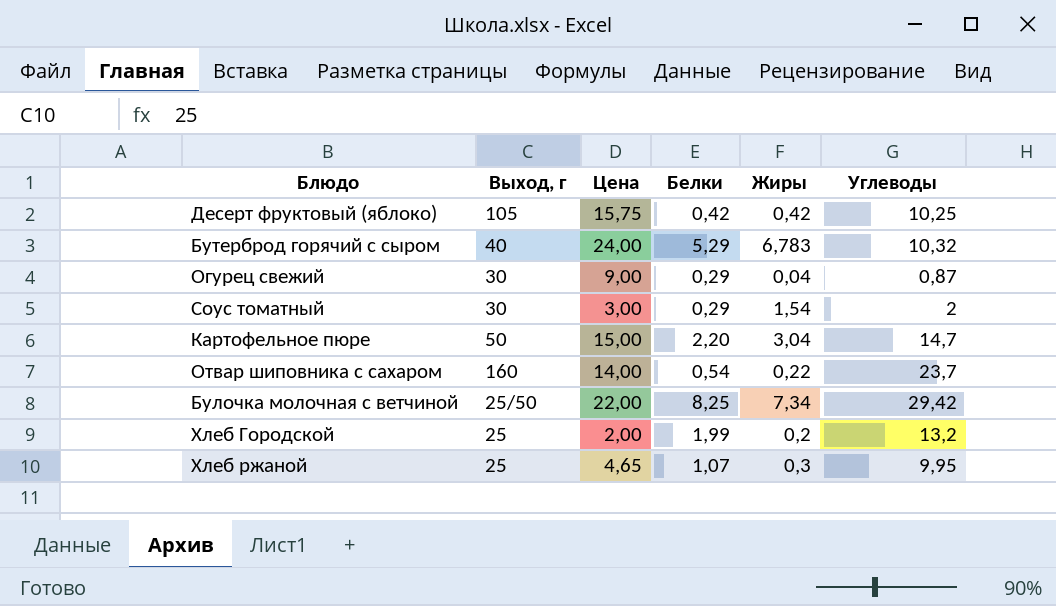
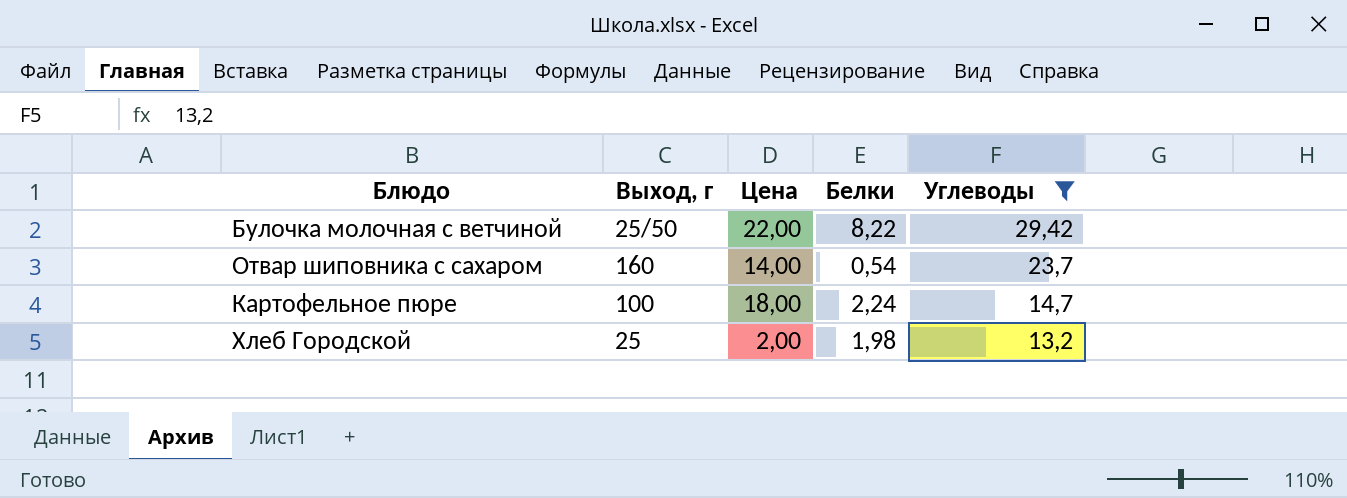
filter: none -> Углеводы >= 13,2
row order: none -> Углеводы descending
column Жиры | position: 5 -> none
Булочка молочная с ветчиной | Белки: 8,25 -> 8,22
Картофельное пюре | Выход, г: 50 -> 100
Картофельное пюре | Цена: 15,00 -> 18,00
Картофельное пюре | Белки: 2,20 -> 2,24
Хлеб Городской | Белки: 1,99 -> 1,98

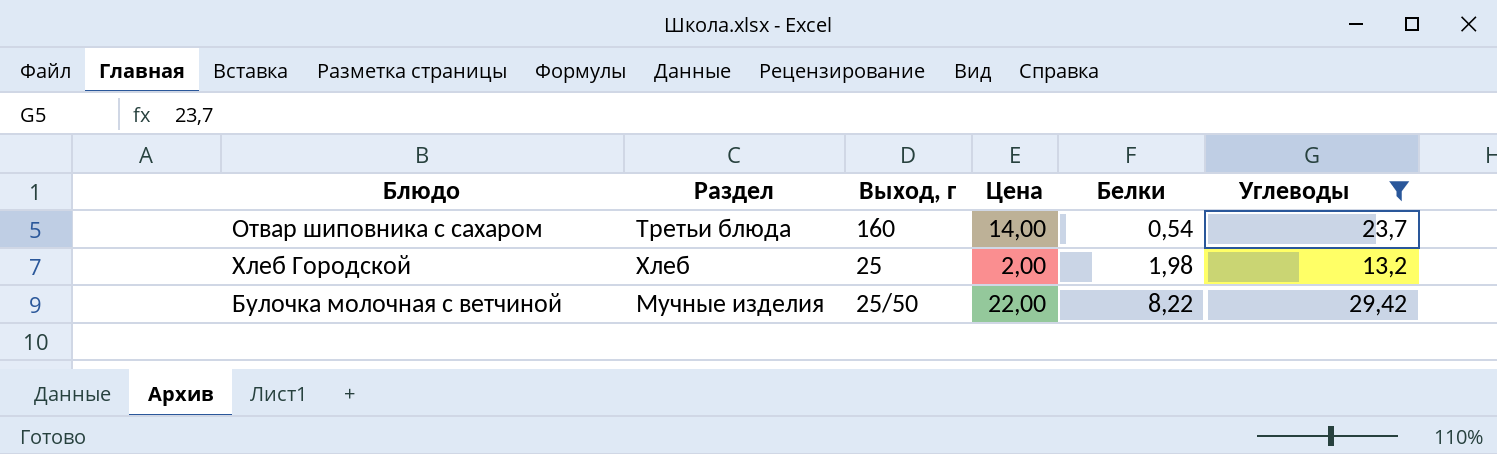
row order: Углеводы descending -> Белки ascending
column Раздел | position: none -> 2
row Картофельное пюре: 100 | 18,00 | 2,24 | 14,7 -> none

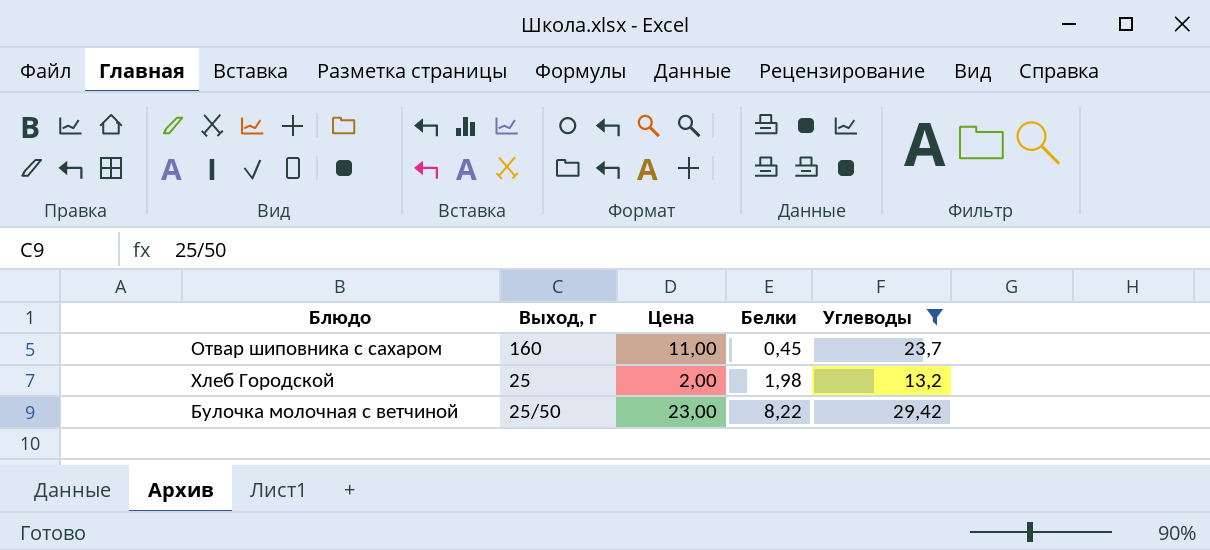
column Раздел | position: 2 -> none
Отвар шиповника с сахаром | Цена: 14,00 -> 11,00
Отвар шиповника с сахаром | Белки: 0,54 -> 0,45
Булочка молочная с ветчиной | Цена: 22,00 -> 23,00

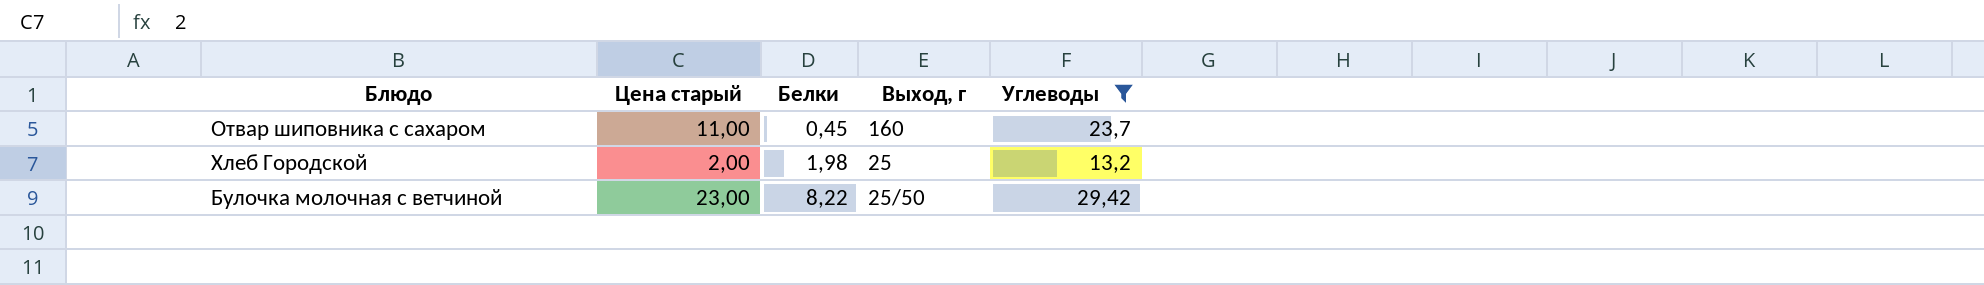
column name: Цена -> Цена старый
column Выход, г | position: 2 -> 4

